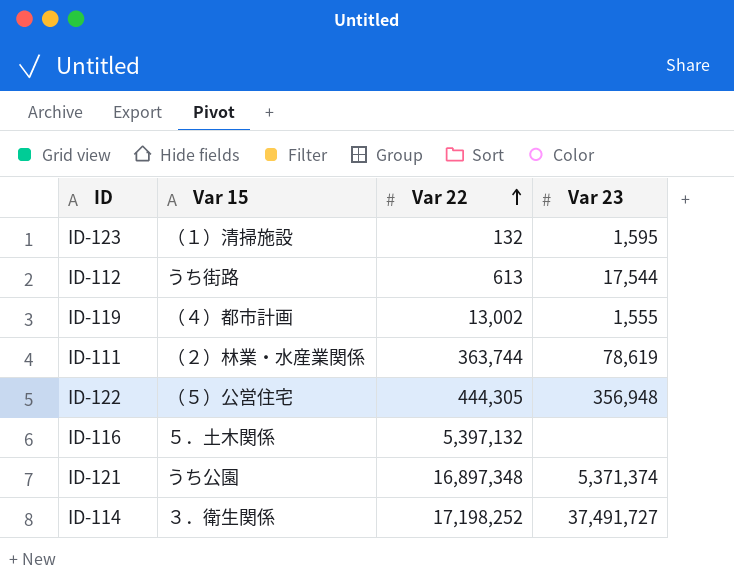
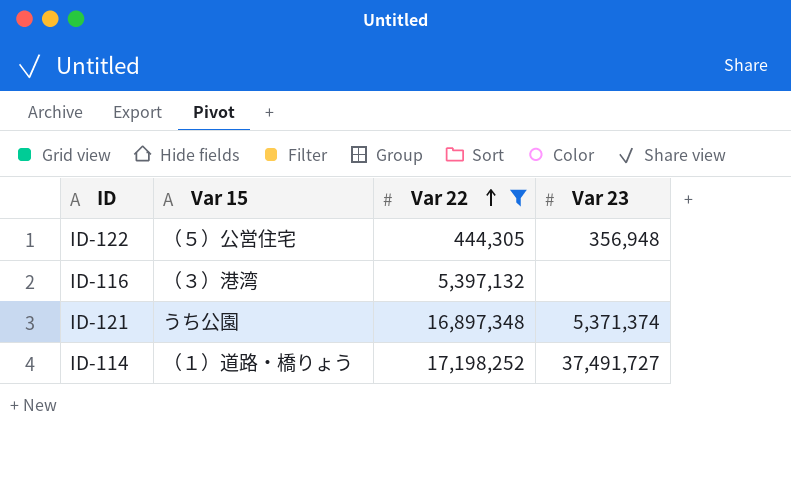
filter: none -> Var 22 >= 444,305
ID-116 | Var 15: ５．土木関係 -> （３）港湾
ID-114 | Var 15: ３．衛生関係 -> （１）道路・橋りょう

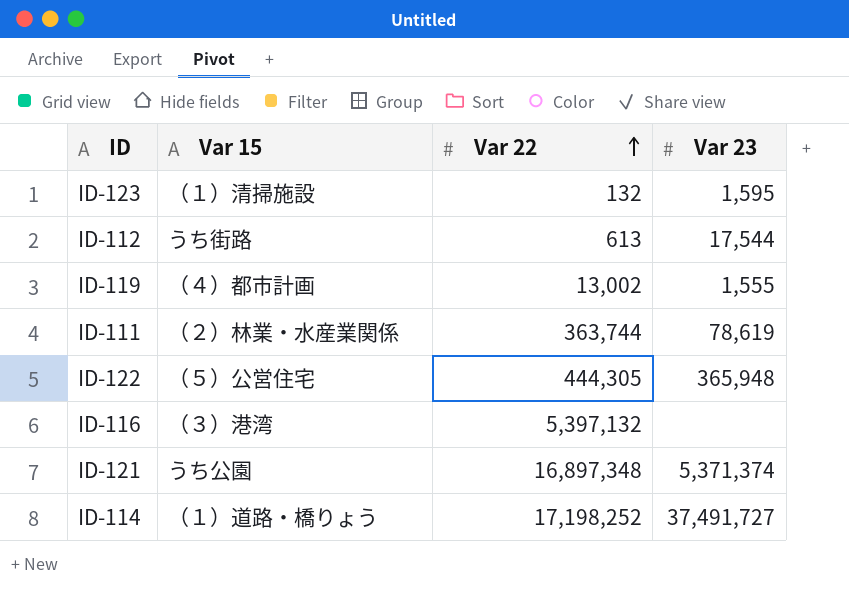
filter: Var 22 >= 444,305 -> none
ID-122 | Var 23: 356,948 -> 365,948

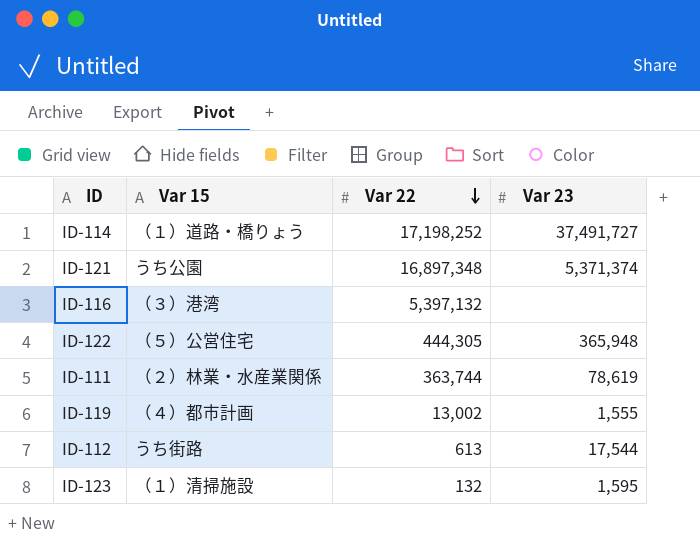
row order: Var 22 ascending -> Var 22 descending

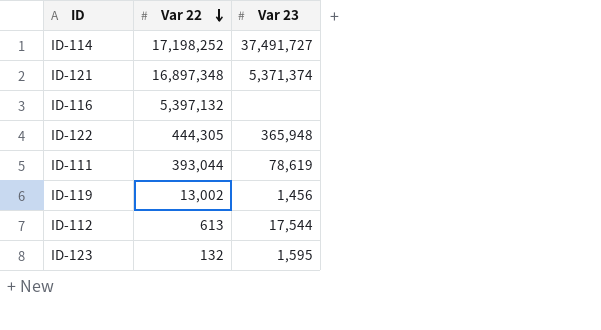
column Var 15 | position: 2 -> none
ID-111 | Var 22: 363,744 -> 393,044
ID-119 | Var 23: 1,555 -> 1,456

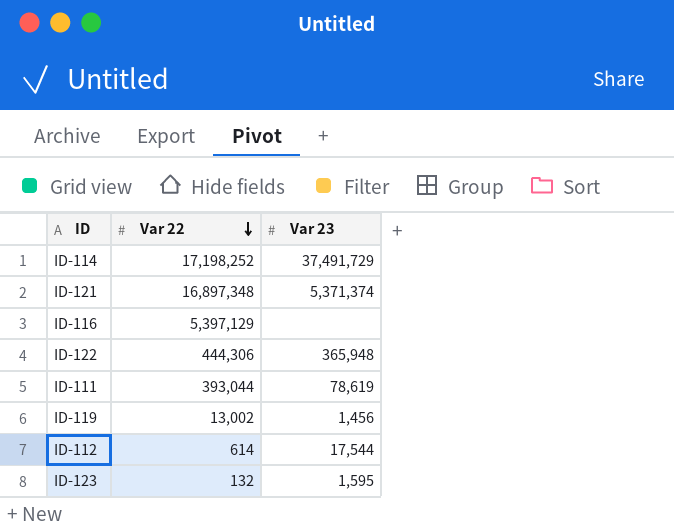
ID-114 | Var 23: 37,491,727 -> 37,491,729
ID-116 | Var 22: 5,397,132 -> 5,397,129
ID-122 | Var 22: 444,305 -> 444,306
ID-112 | Var 22: 613 -> 614

